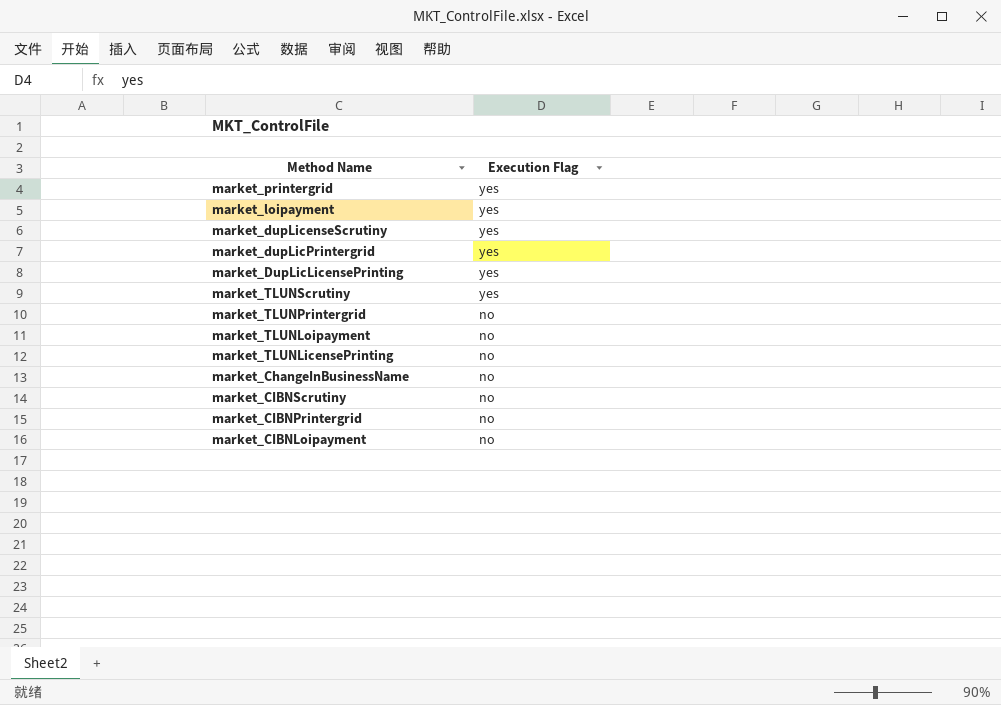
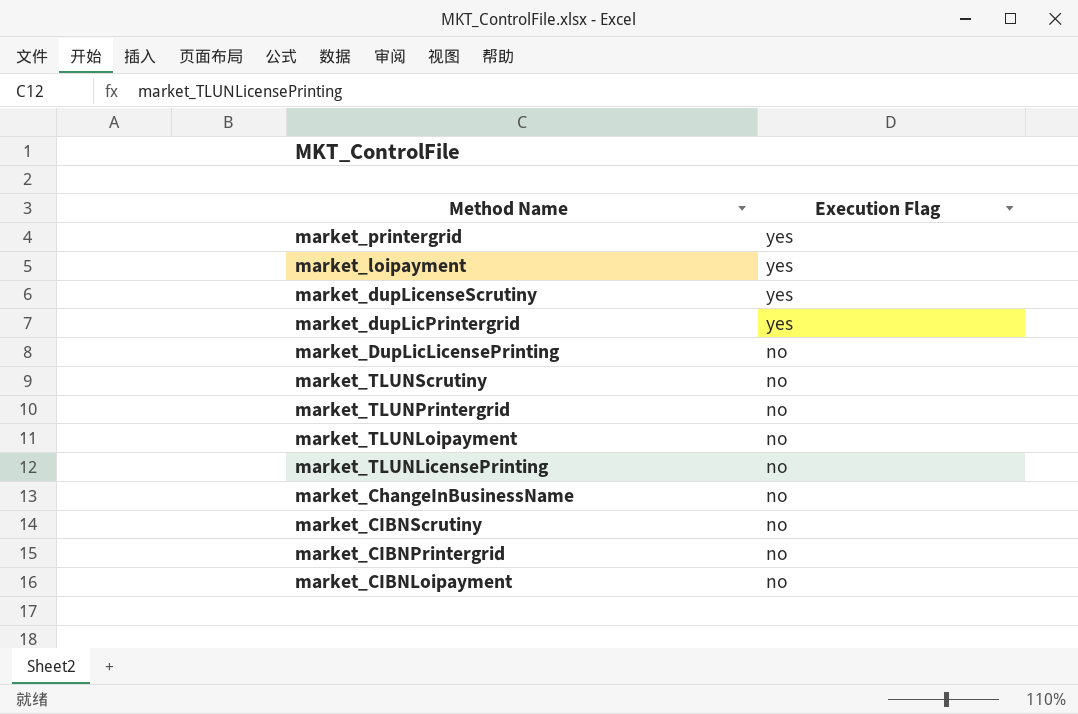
market_DupLicLicensePrinting | Execution Flag: yes -> no
market_TLUNScrutiny | Execution Flag: yes -> no

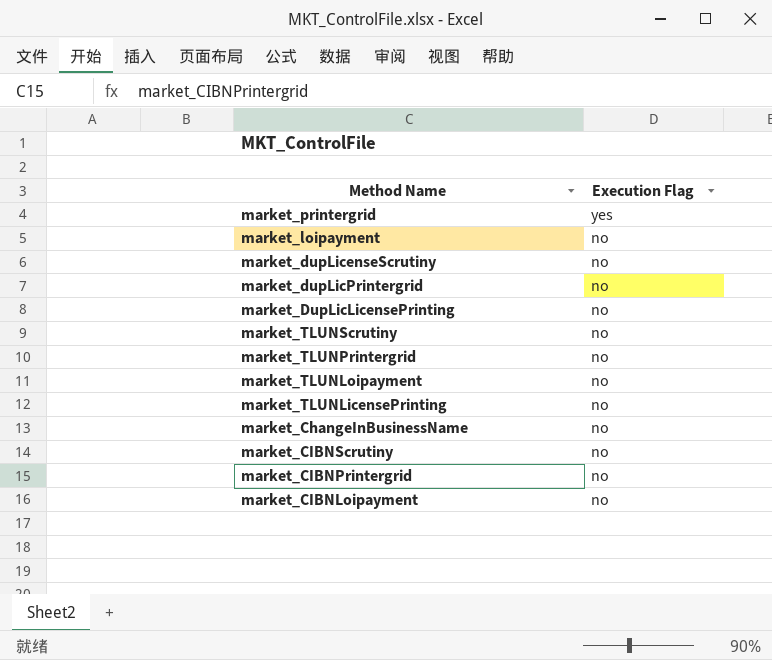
market_loipayment | Execution Flag: yes -> no
market_dupLicenseScrutiny | Execution Flag: yes -> no
market_dupLicPrintergrid | Execution Flag: yes -> no

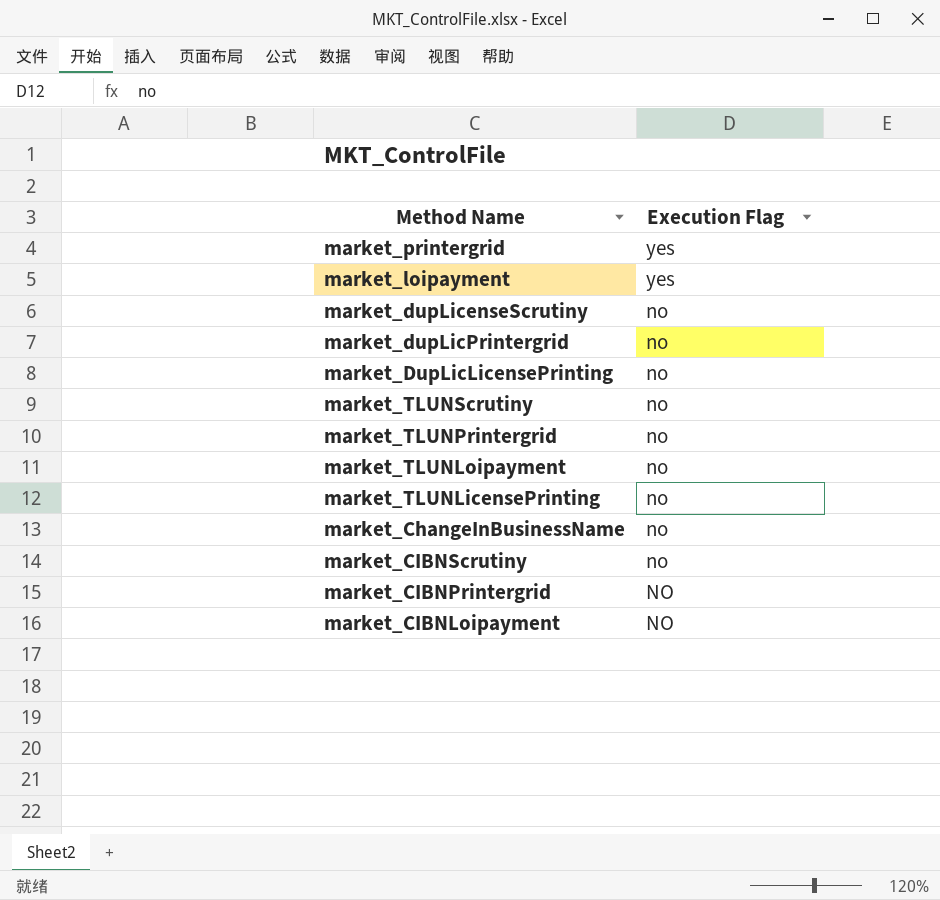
market_loipayment | Execution Flag: no -> yes
market_CIBNPrintergrid | Execution Flag: no -> NO
market_CIBNLoipayment | Execution Flag: no -> NO

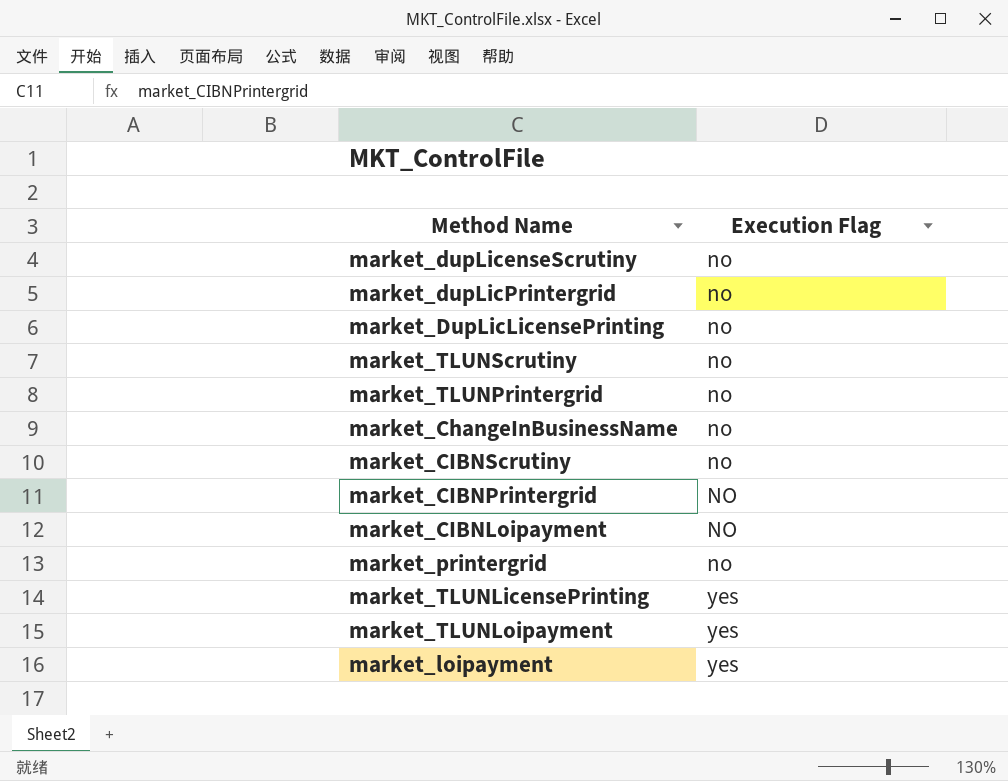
row order: Execution Flag descending -> Execution Flag ascending
market_printergrid | Execution Flag: yes -> no
market_TLUNLicensePrinting | Execution Flag: no -> yes
market_TLUNLoipayment | Execution Flag: no -> yes

